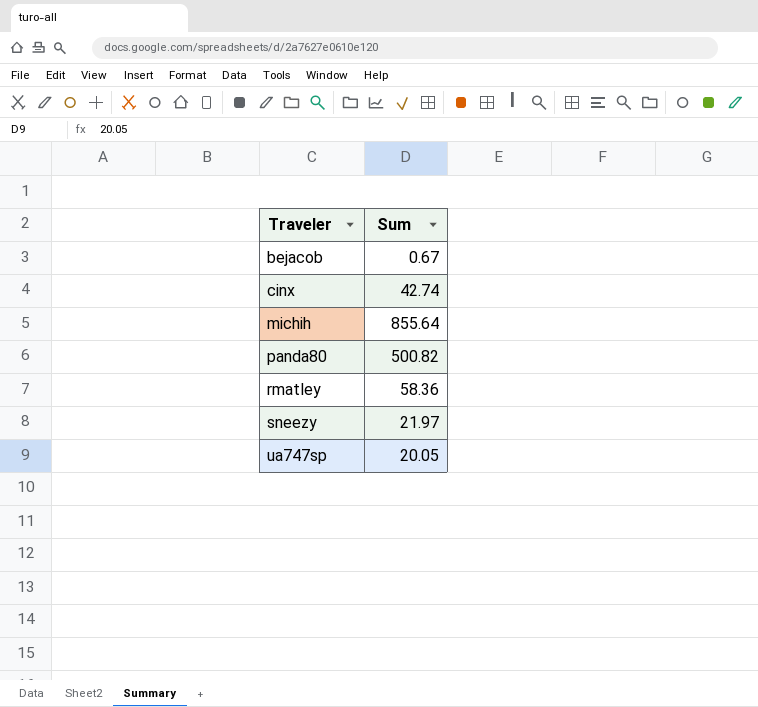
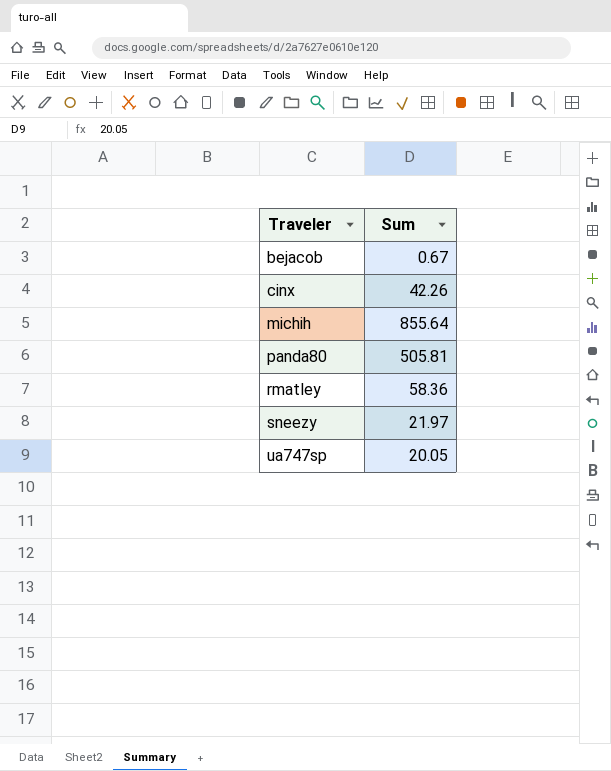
cinx | Sum: 42.74 -> 42.26
panda80 | Sum: 500.82 -> 505.81

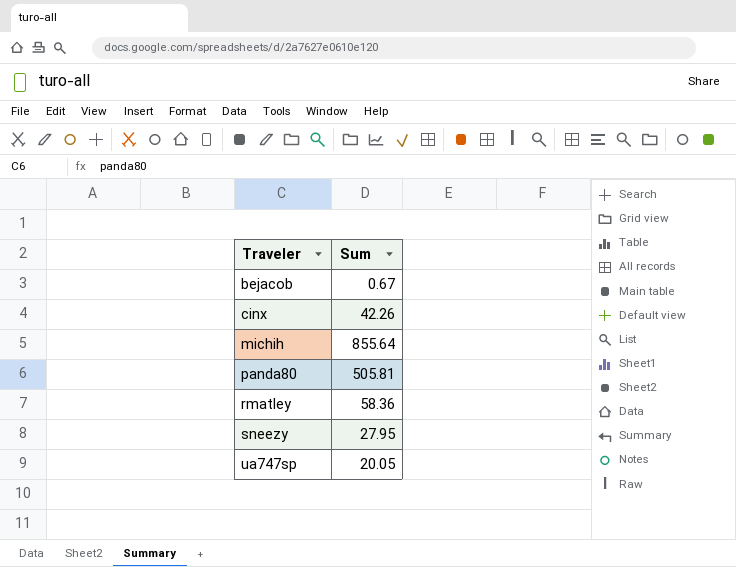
sneezy | Sum: 21.97 -> 27.95

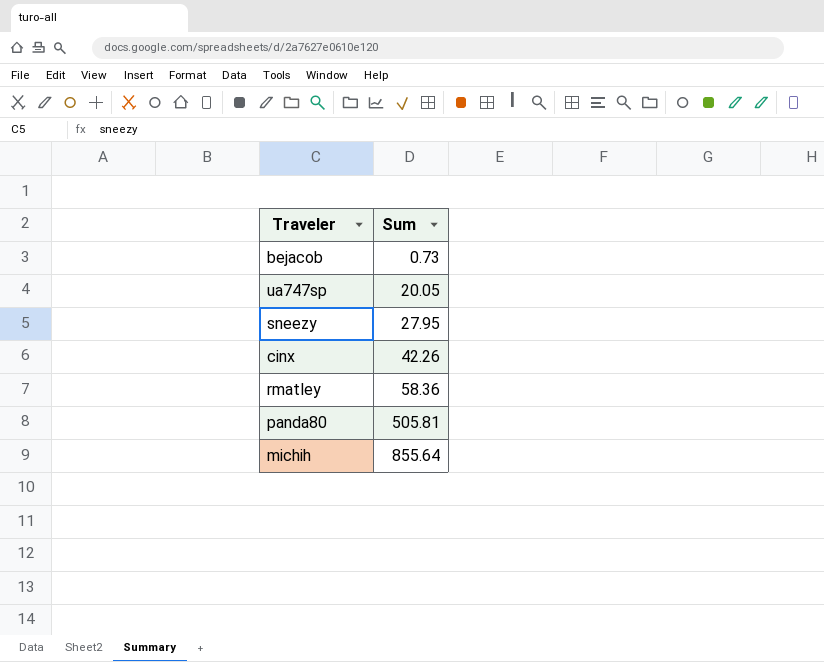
row order: Traveler ascending -> Sum ascending
bejacob | Sum: 0.67 -> 0.73

